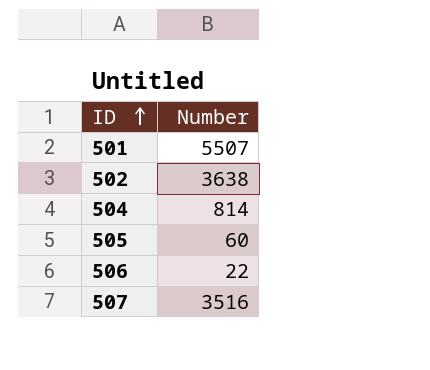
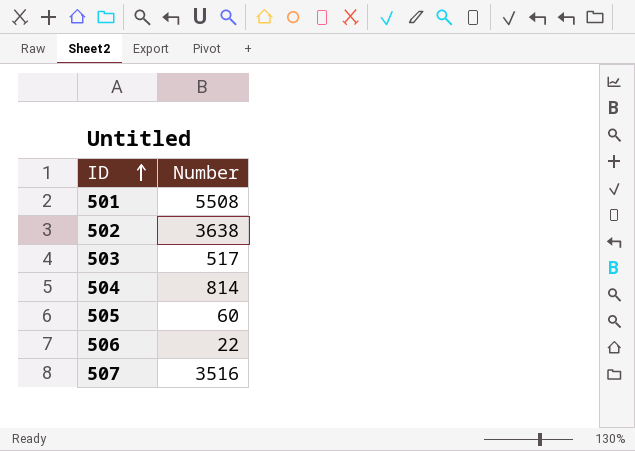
501 | Number: 5507 -> 5508
row 503: none -> 517

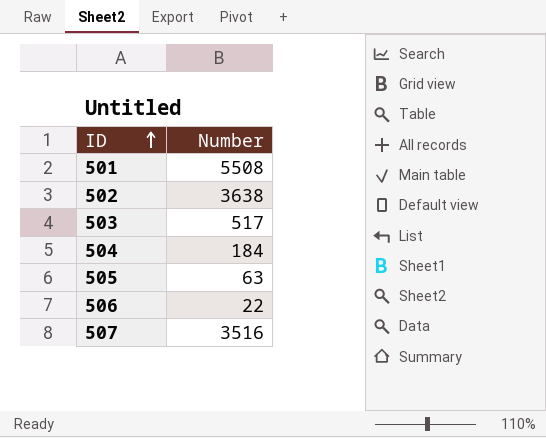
504 | Number: 814 -> 184
505 | Number: 60 -> 63

